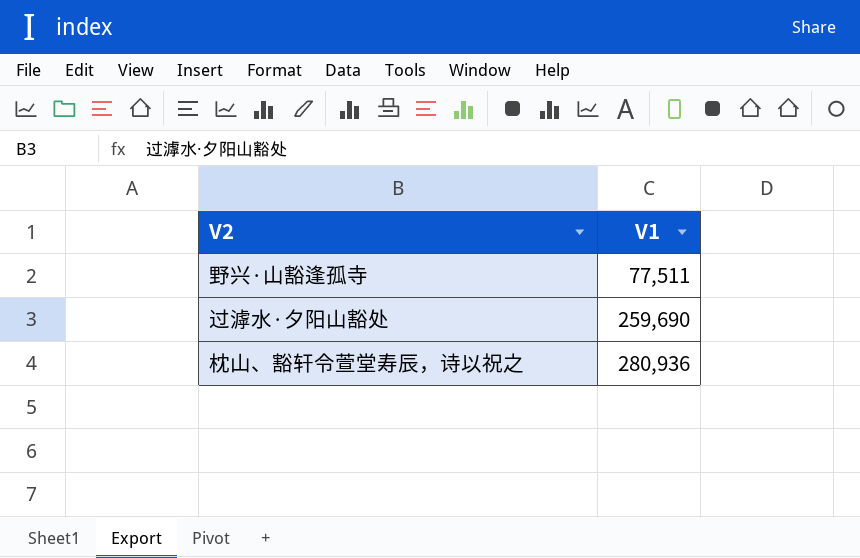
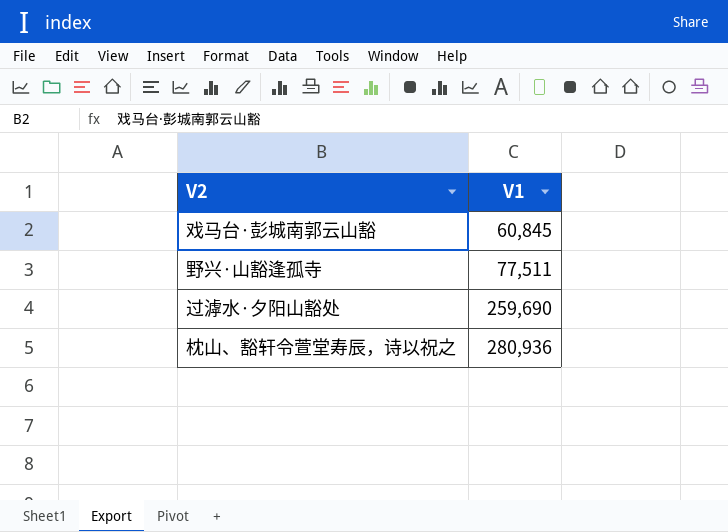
row 戏马台·彭城南郭云山豁: none -> 60,845

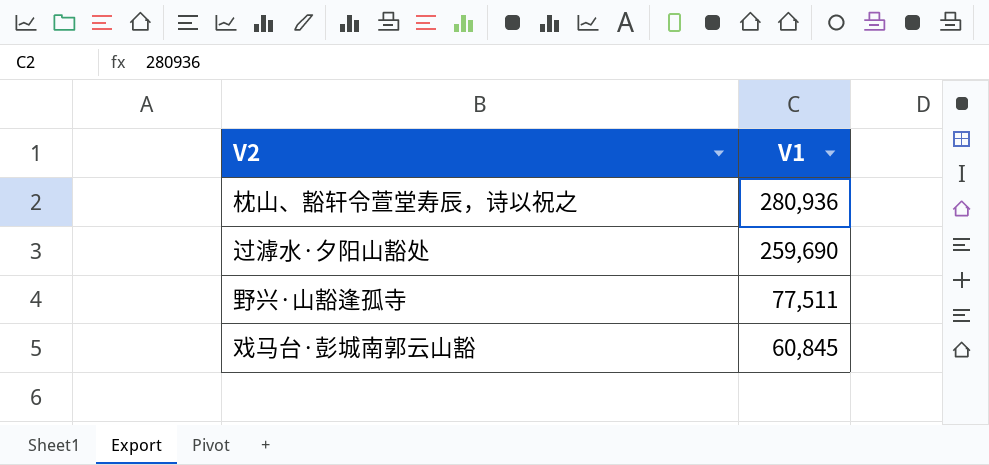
row order: V1 ascending -> V1 descending

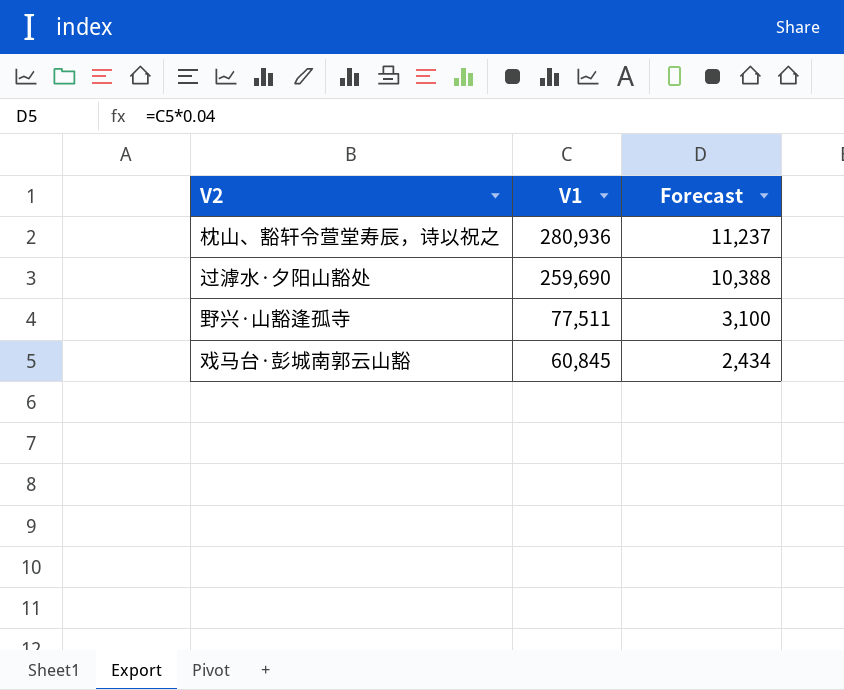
column Forecast | formula: none -> [V1] * 0.04

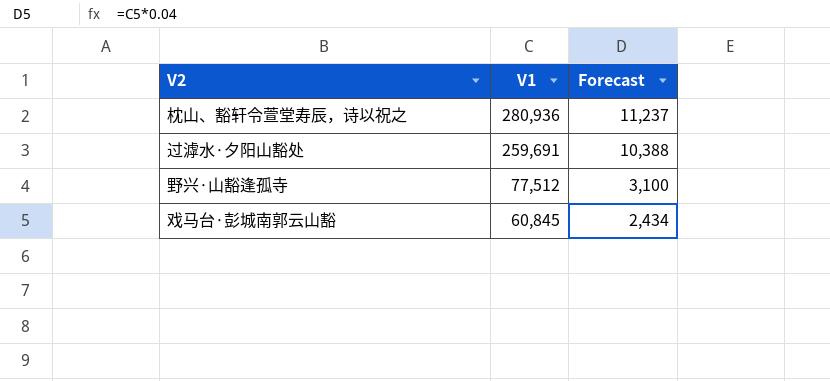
过滹水·夕阳山豁处 | V1: 259,690 -> 259,691
野兴·山豁逢孤寺 | V1: 77,511 -> 77,512

